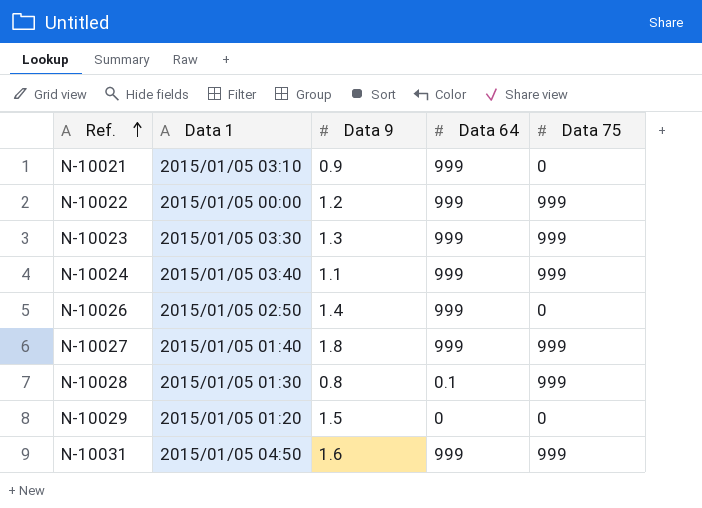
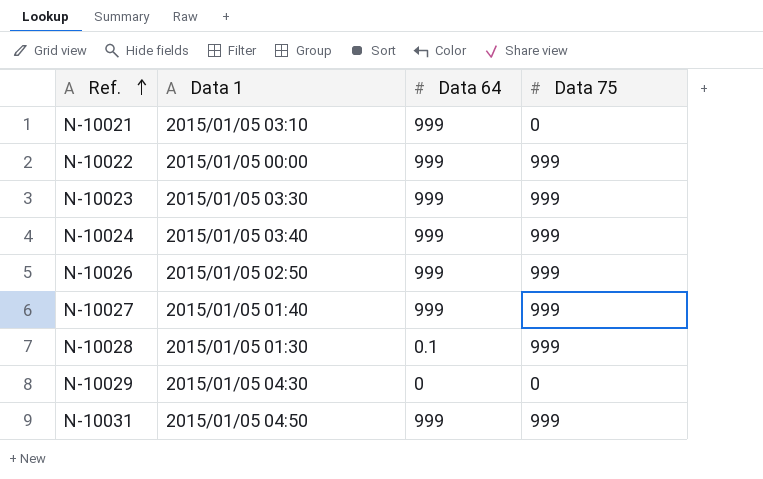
column Data 9 | position: 3 -> none
N-10026 | Data 75: 0 -> 999
N-10029 | Data 1: 2015/01/05 01:20 -> 2015/01/05 04:30

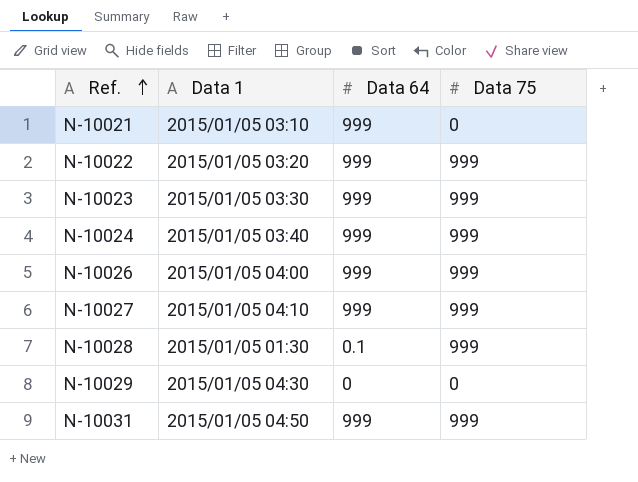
N-10022 | Data 1: 2015/01/05 00:00 -> 2015/01/05 03:20
N-10026 | Data 1: 2015/01/05 02:50 -> 2015/01/05 04:00
N-10027 | Data 1: 2015/01/05 01:40 -> 2015/01/05 04:10

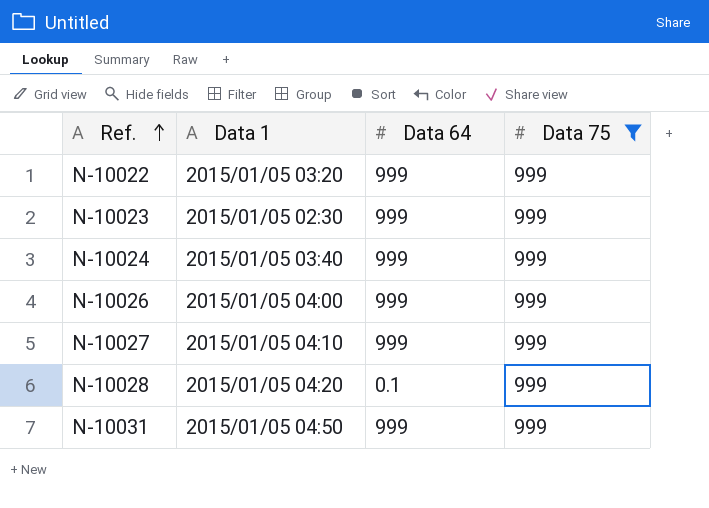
filter: none -> Data 75 = 999
N-10023 | Data 1: 2015/01/05 03:30 -> 2015/01/05 02:30
N-10028 | Data 1: 2015/01/05 01:30 -> 2015/01/05 04:20

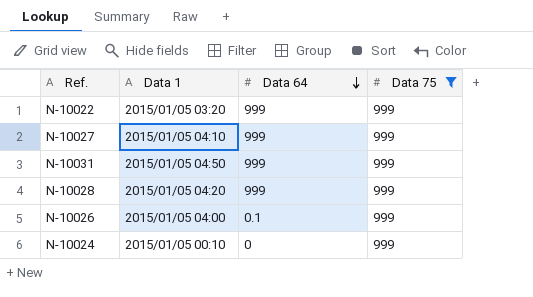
row order: Ref. ascending -> Data 64 descending
row N-10023: 2015/01/05 02:30 | 999 | 999 -> none
N-10028 | Data 64: 0.1 -> 999
N-10026 | Data 64: 999 -> 0.1
N-10024 | Data 1: 2015/01/05 03:40 -> 2015/01/05 00:10
N-10024 | Data 64: 999 -> 0

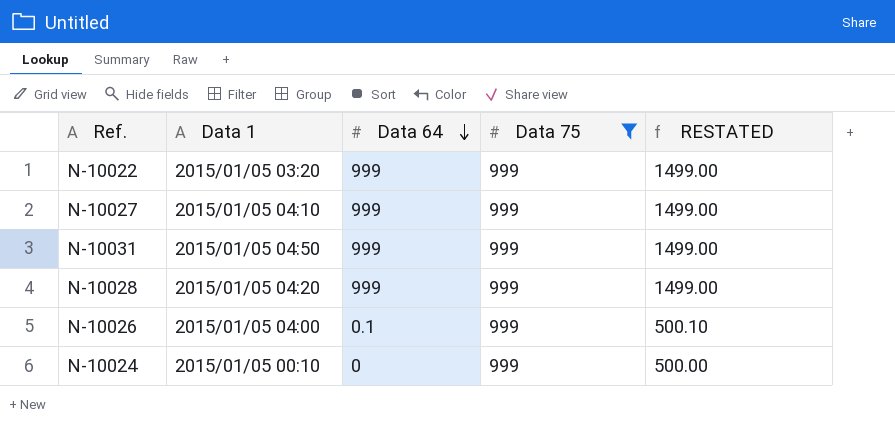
column RESTATED | formula: none -> [Data 64] + 500

